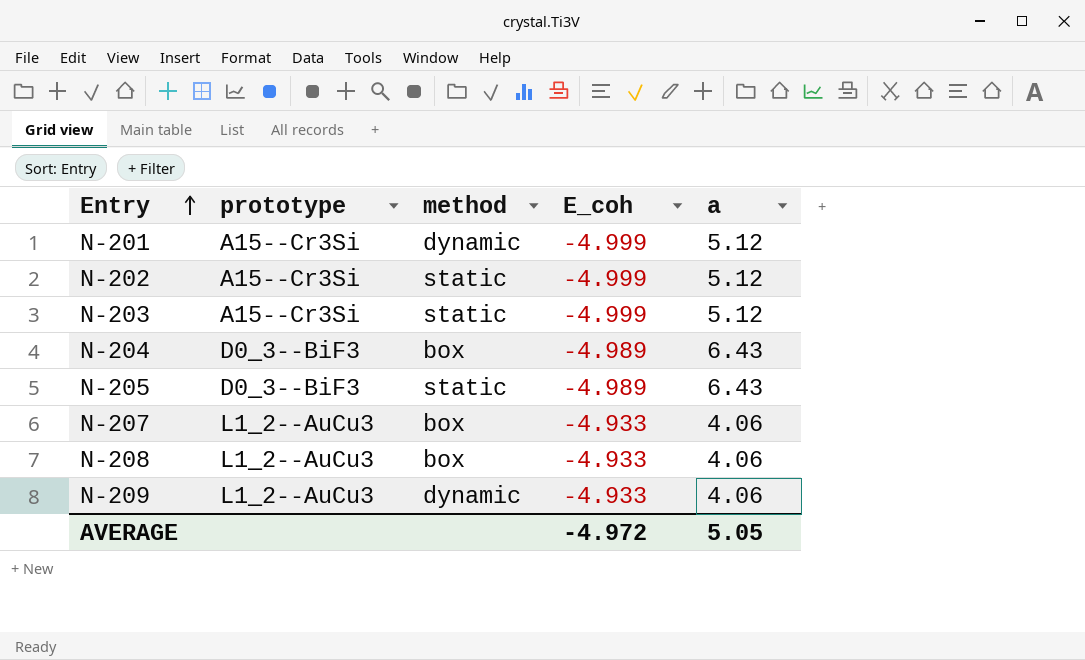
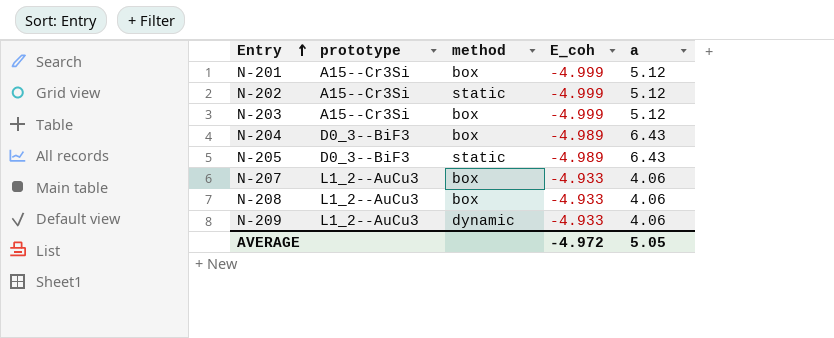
N-201 | method: dynamic -> box
N-203 | method: static -> box

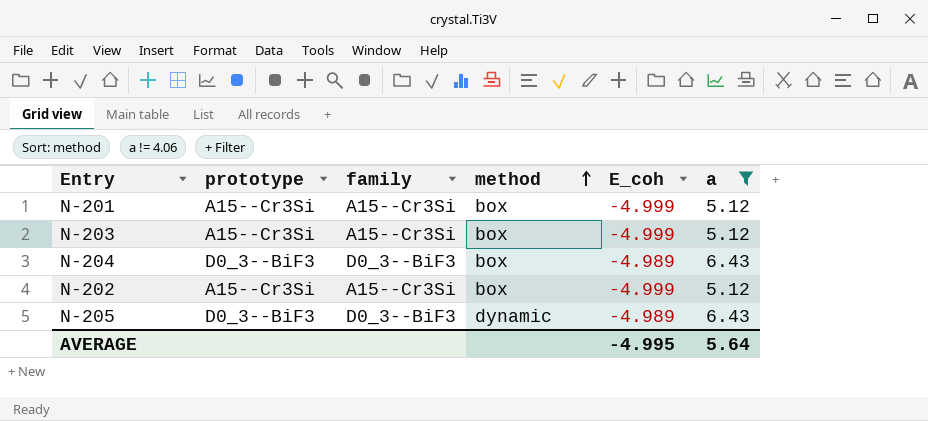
filter: none -> a != 4.06
row order: Entry ascending -> method ascending
column family | position: none -> 3
N-202 | method: static -> box
N-205 | method: static -> dynamic
AVERAGE | E_coh: -4.972 -> -4.995
AVERAGE | a: 5.05 -> 5.64

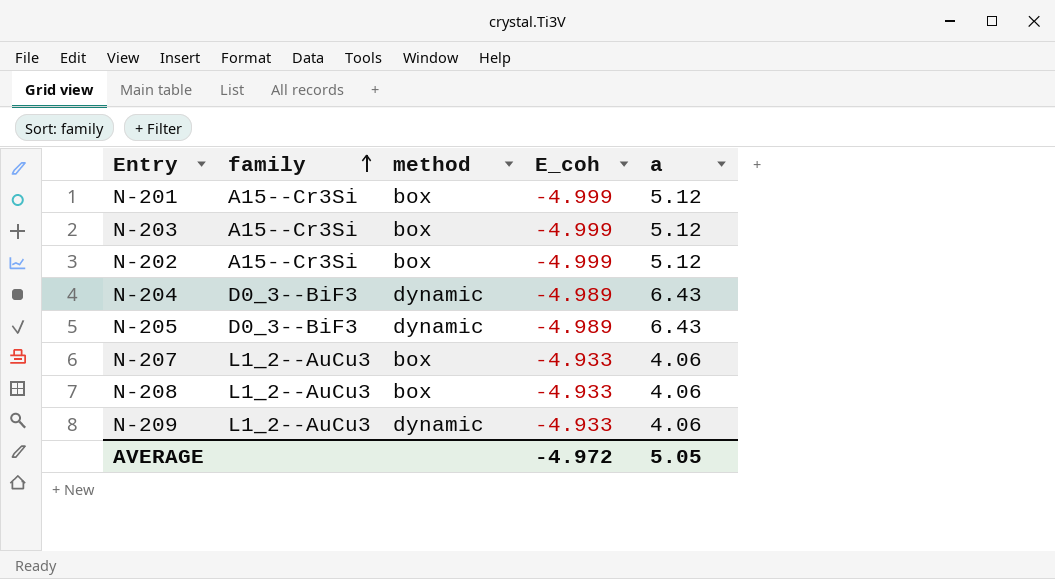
filter: a != 4.06 -> none
row order: method ascending -> family ascending
column prototype | position: 2 -> none
N-204 | method: box -> dynamic
AVERAGE | E_coh: -4.995 -> -4.972
AVERAGE | a: 5.64 -> 5.05

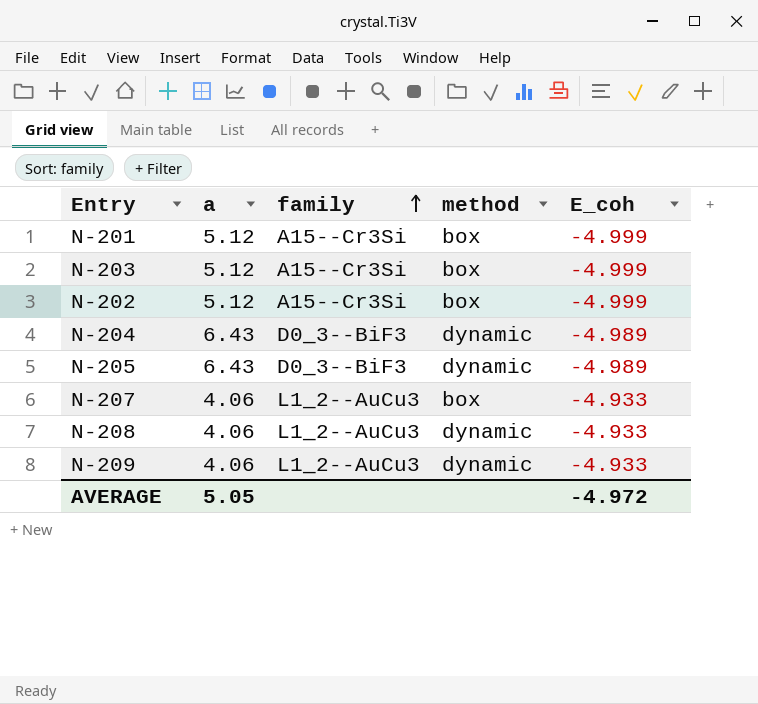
column a | position: 5 -> 2
N-208 | method: box -> dynamic

